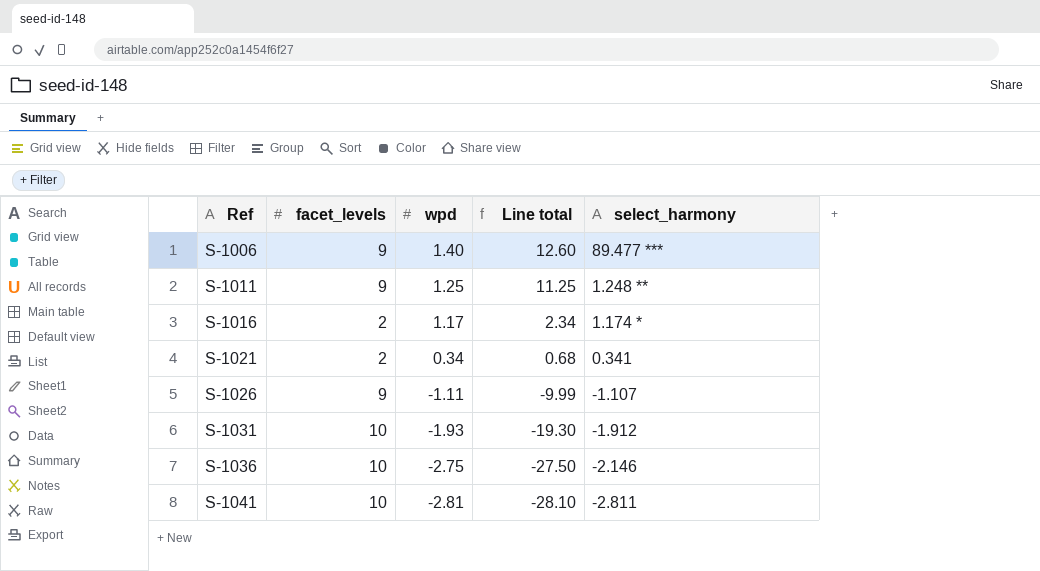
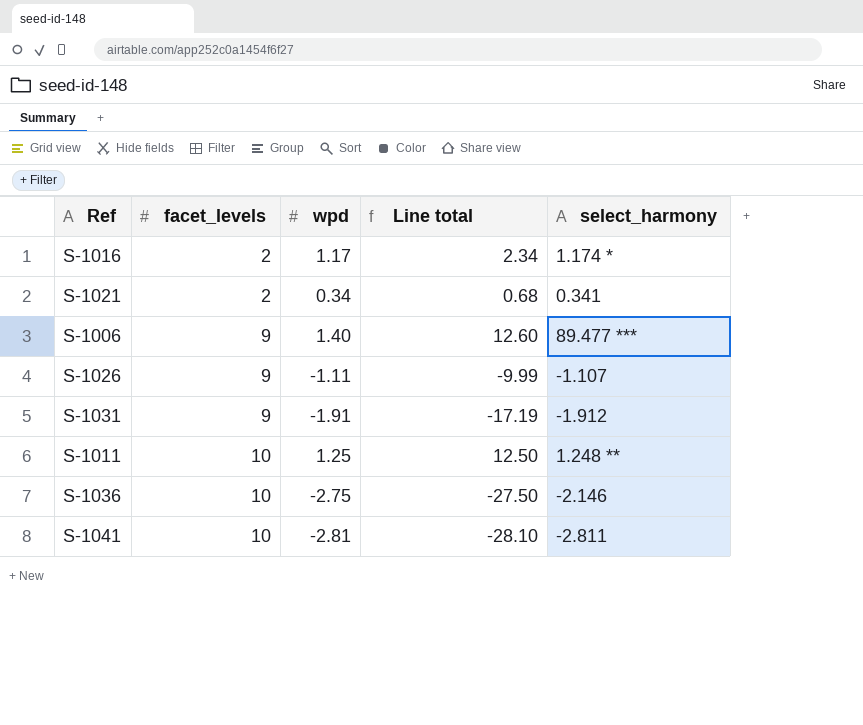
row order: Ref ascending -> facet_levels ascending
S-1031 | facet_levels: 10 -> 9
S-1031 | wpd: -1.93 -> -1.91
S-1031 | Line total: -19.30 -> -17.19
S-1011 | facet_levels: 9 -> 10
S-1011 | Line total: 11.25 -> 12.50

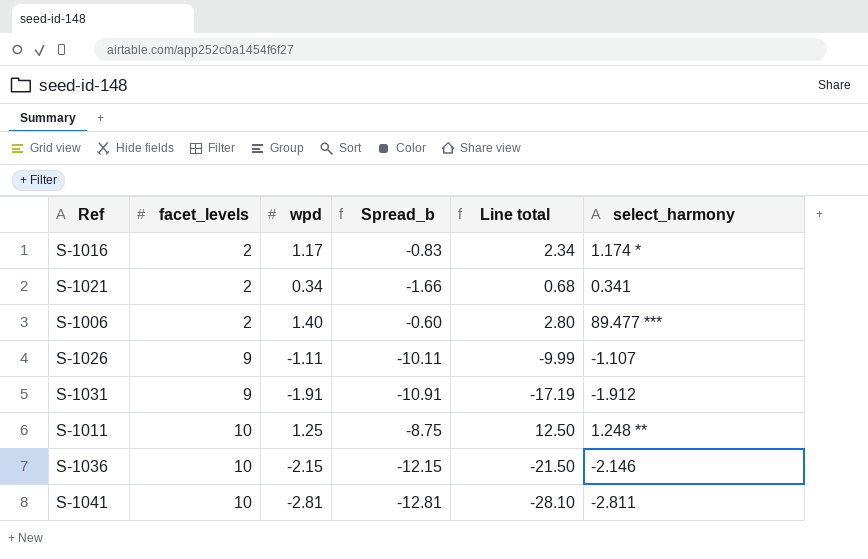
column Spread_b | formula: none -> [wpd] - [facet_levels]
S-1006 | facet_levels: 9 -> 2
S-1006 | Line total: 12.60 -> 2.80
S-1036 | wpd: -2.75 -> -2.15
S-1036 | Line total: -27.50 -> -21.50

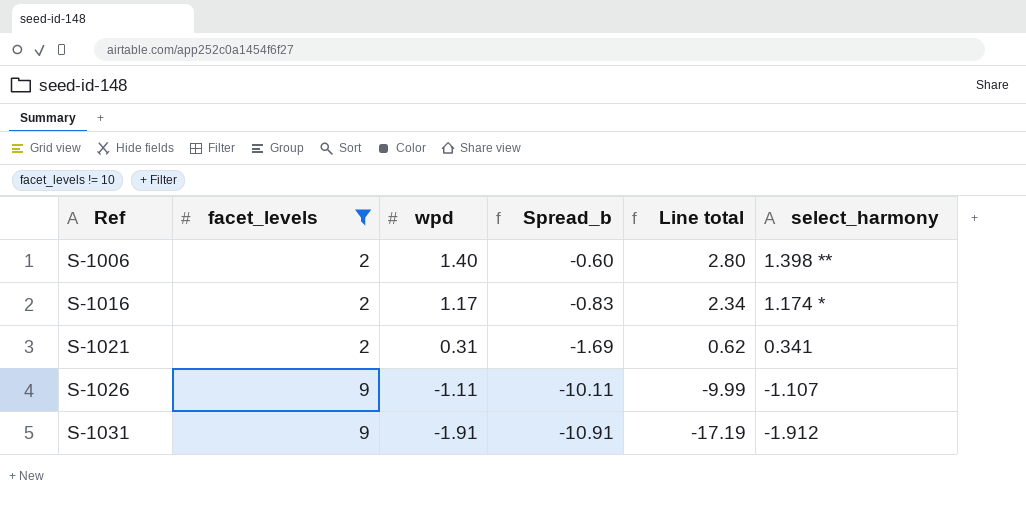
filter: none -> facet_levels != 10
row order: facet_levels ascending -> Ref ascending
S-1006 | select_harmony: 89.477 *** -> 1.398 **
S-1021 | wpd: 0.34 -> 0.31
S-1021 | Spread_b: -1.66 -> -1.69
S-1021 | Line total: 0.68 -> 0.62

